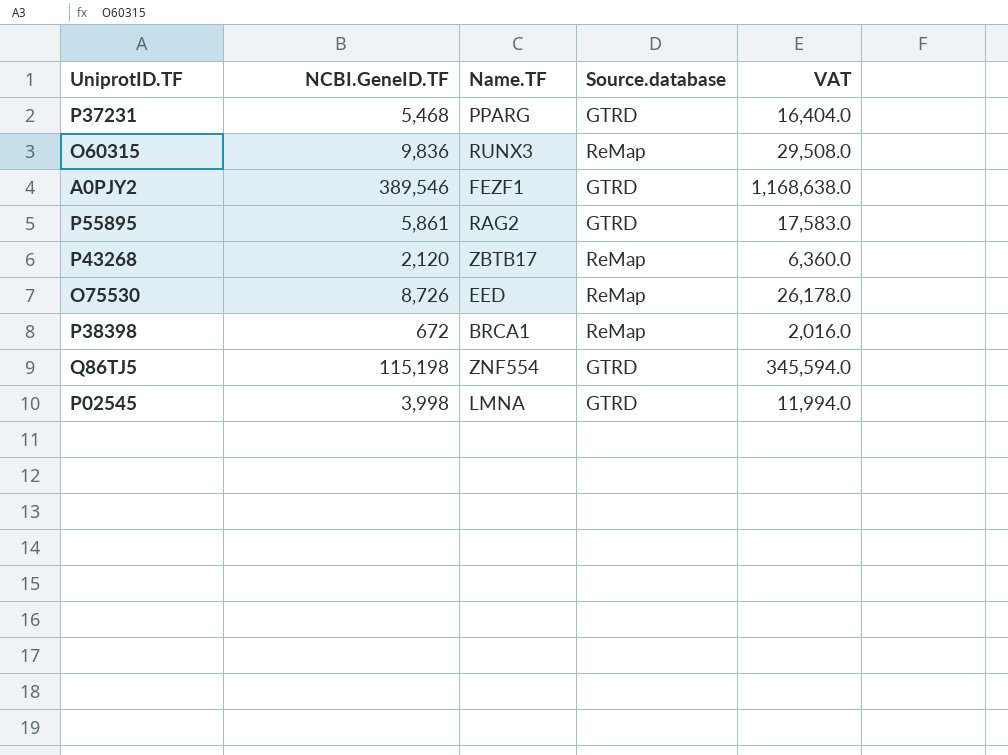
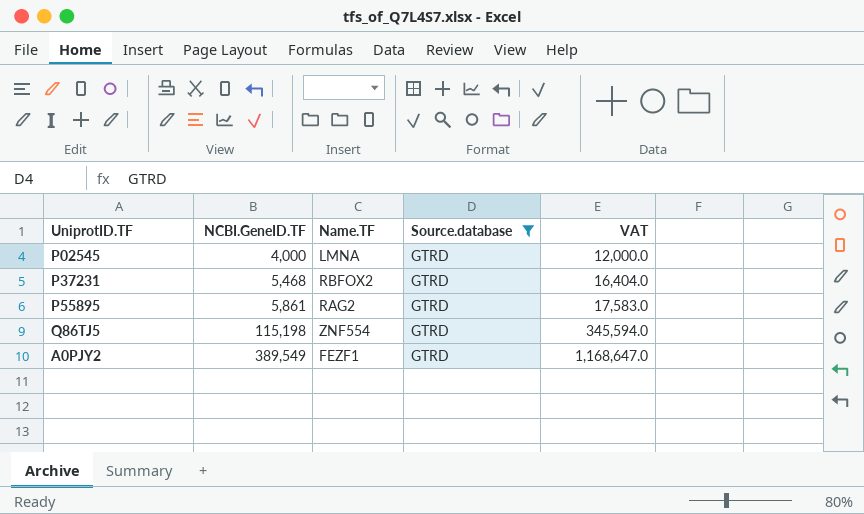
filter: none -> Source.database = GTRD
row order: none -> NCBI.GeneID.TF ascending
P02545 | NCBI.GeneID.TF: 3,998 -> 4,000
P02545 | VAT: 11,994.0 -> 12,000.0
P37231 | Name.TF: PPARG -> RBFOX2
A0PJY2 | NCBI.GeneID.TF: 389,546 -> 389,549
A0PJY2 | VAT: 1,168,638.0 -> 1,168,647.0

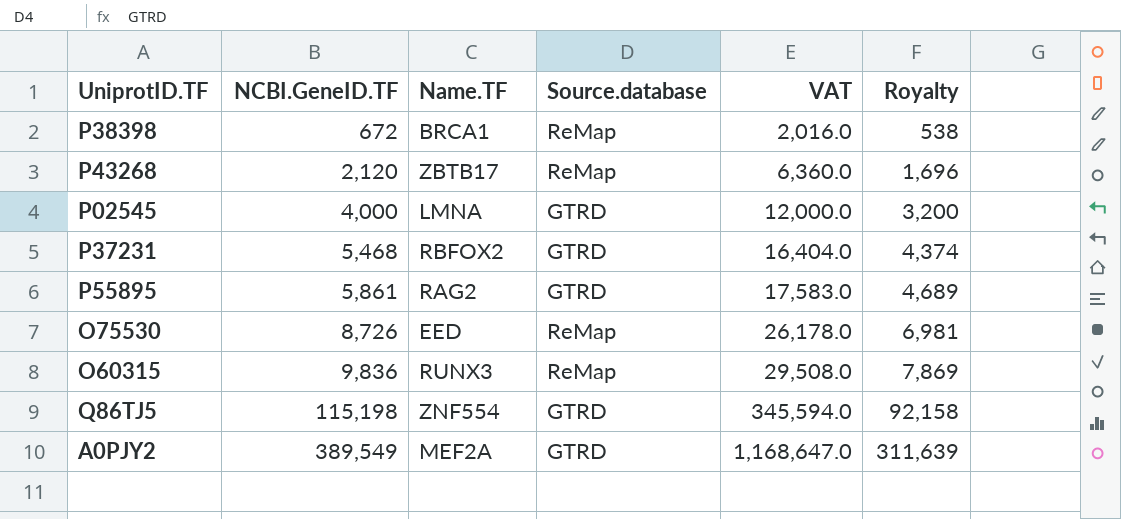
filter: Source.database = GTRD -> none
column Royalty | formula: none -> [NCBI.GeneID.TF] * 0.8
A0PJY2 | Name.TF: FEZF1 -> MEF2A

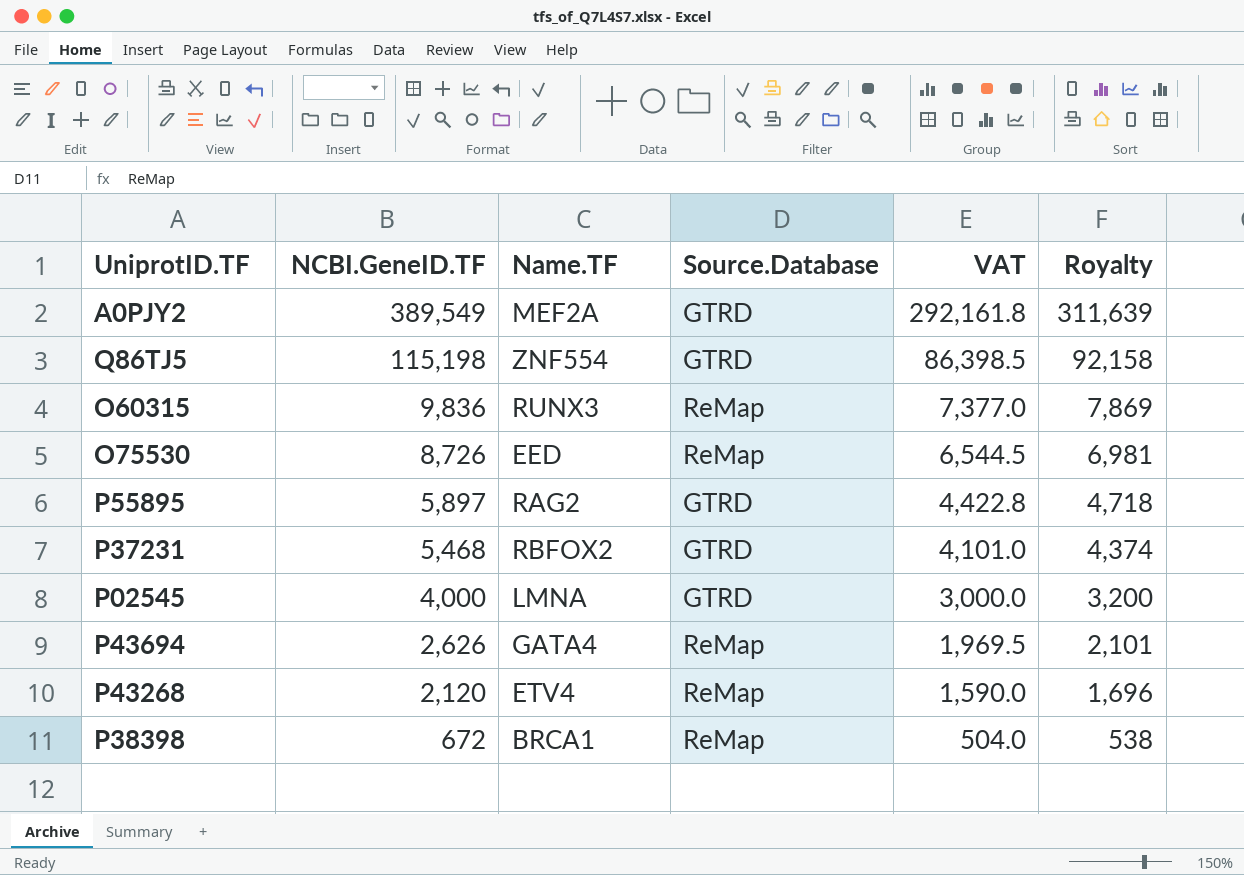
row order: NCBI.GeneID.TF ascending -> NCBI.GeneID.TF descending
column name: Source.database -> Source.Database
column VAT | formula: [NCBI.GeneID.TF] * 3 -> [NCBI.GeneID.TF] * 0.75
P55895 | NCBI.GeneID.TF: 5,861 -> 5,897
P55895 | Royalty: 4,689 -> 4,718
row P43694: none -> 2,626 | GATA4 | ReMap | 1,969.5 | 2,101
P43268 | Name.TF: ZBTB17 -> ETV4

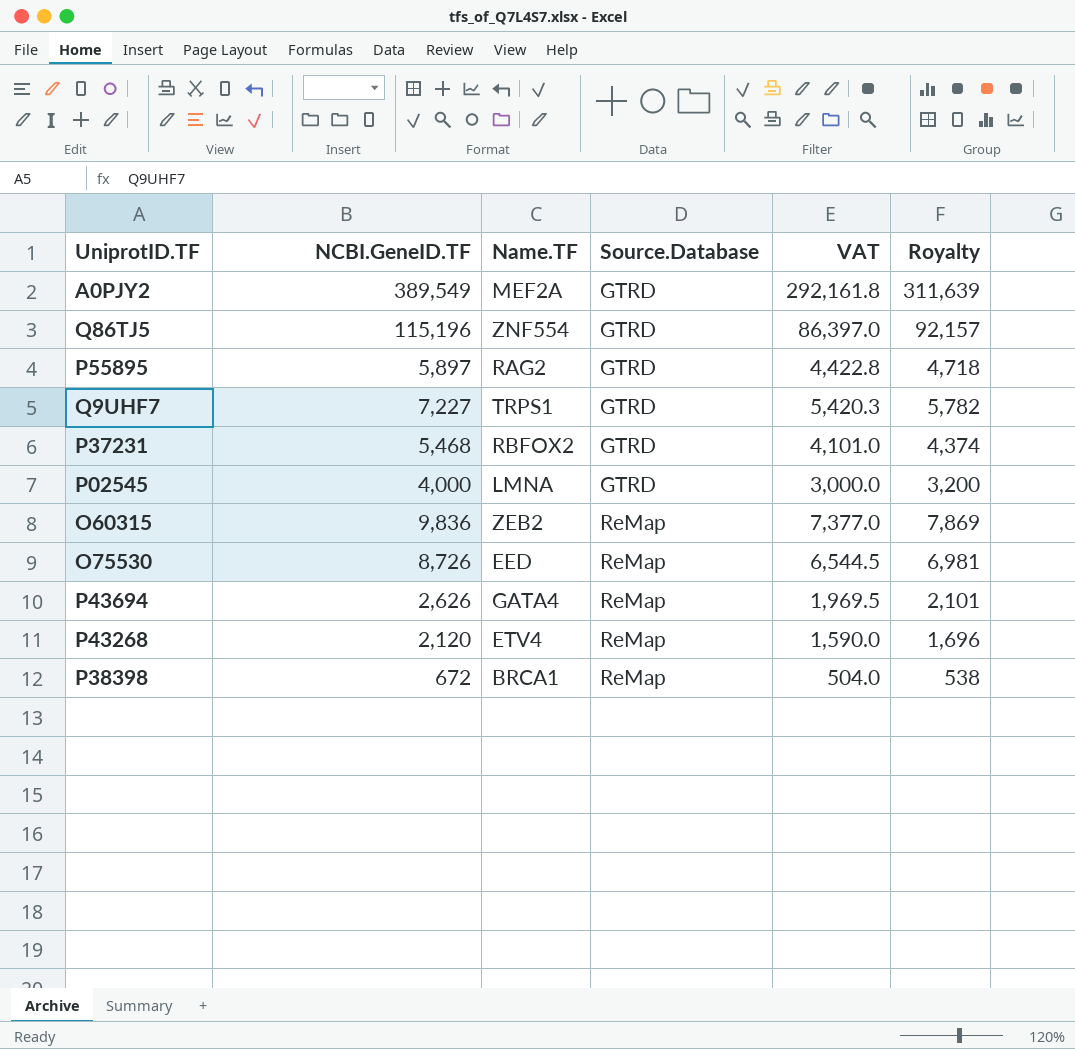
row order: NCBI.GeneID.TF descending -> Source.Database ascending
Q86TJ5 | NCBI.GeneID.TF: 115,198 -> 115,196
Q86TJ5 | VAT: 86,398.5 -> 86,397.0
Q86TJ5 | Royalty: 92,158 -> 92,157
row Q9UHF7: none -> 7,227 | TRPS1 | GTRD | 5,420.3 | 5,782
O60315 | Name.TF: RUNX3 -> ZEB2

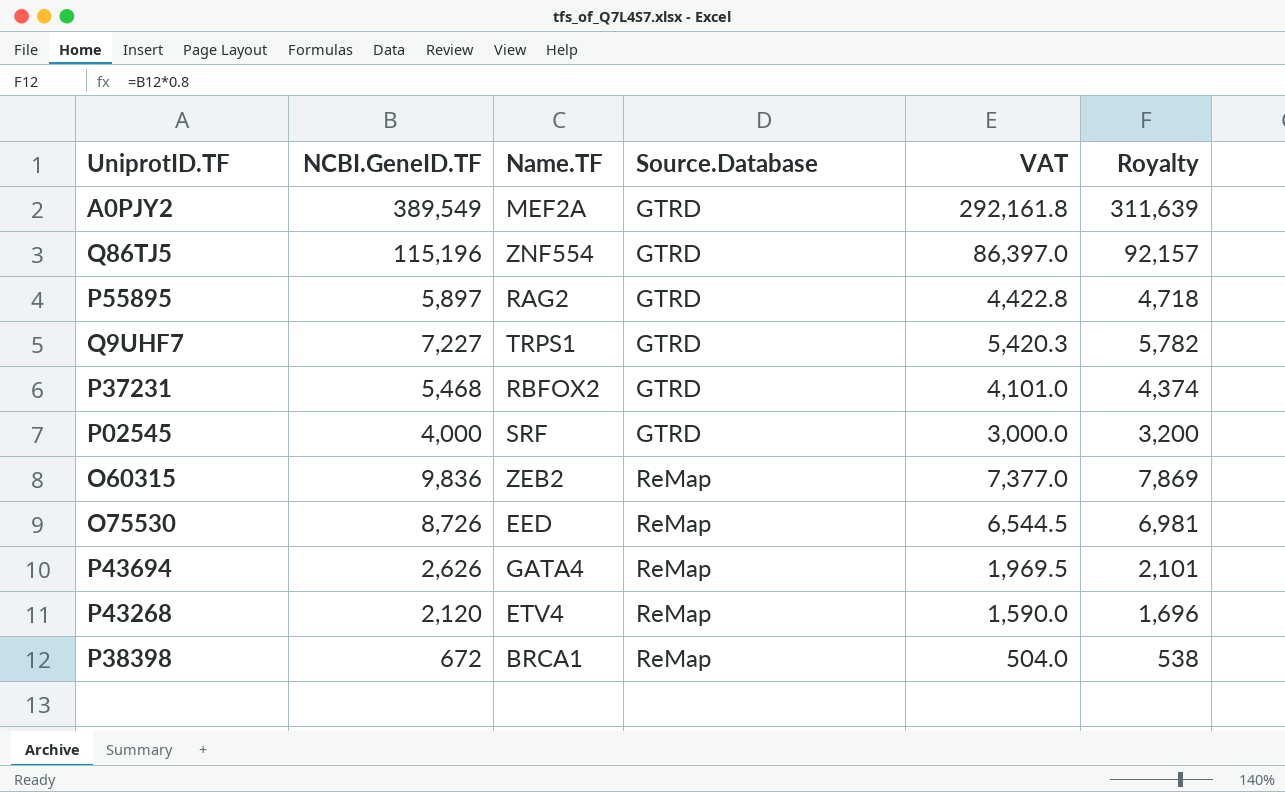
P02545 | Name.TF: LMNA -> SRF

